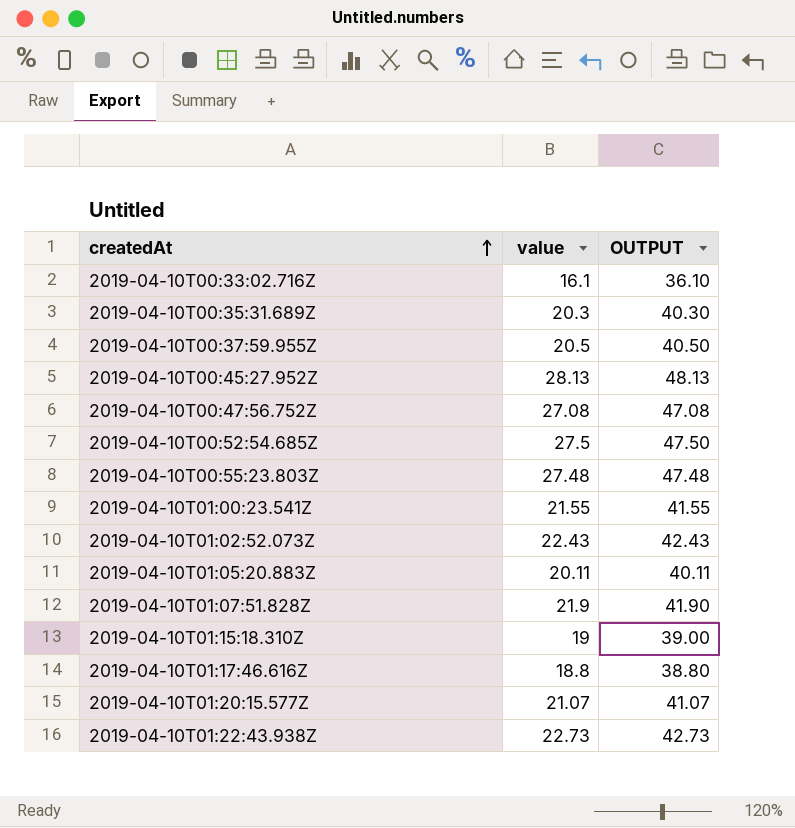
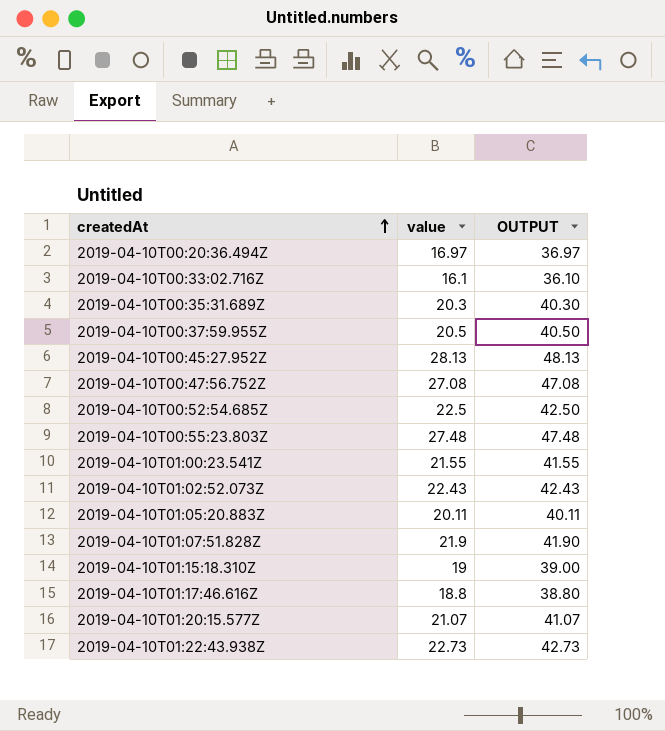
row 2019-04-10T00:20:36.494Z: none -> 16.97 | 36.97
2019-04-10T00:52:54.685Z | value: 27.5 -> 22.5
2019-04-10T00:52:54.685Z | OUTPUT: 47.50 -> 42.50

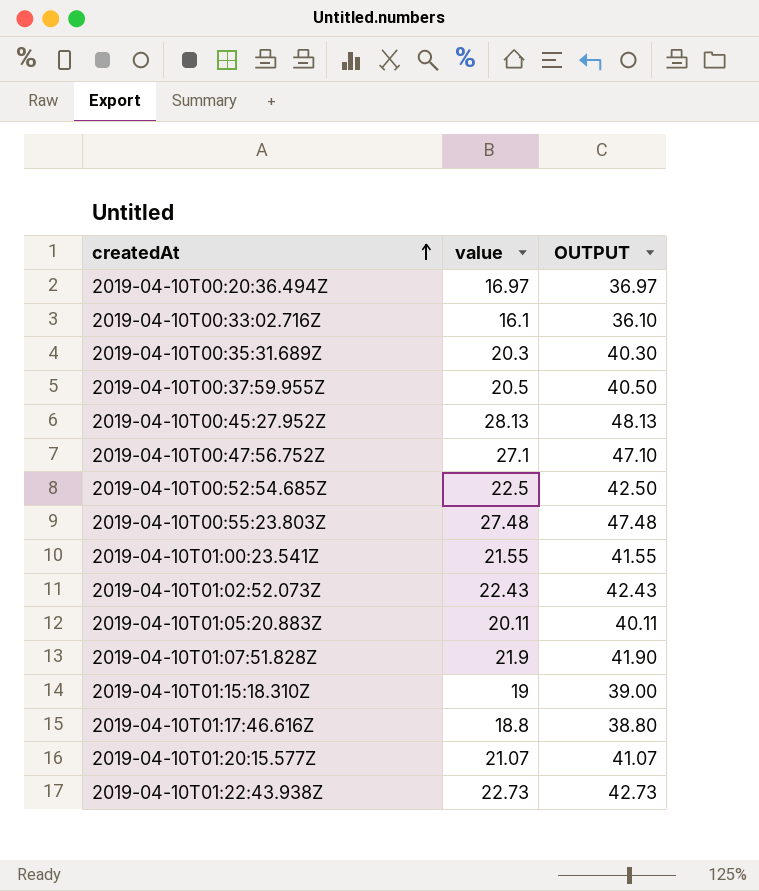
2019-04-10T00:47:56.752Z | value: 27.08 -> 27.1
2019-04-10T00:47:56.752Z | OUTPUT: 47.08 -> 47.10

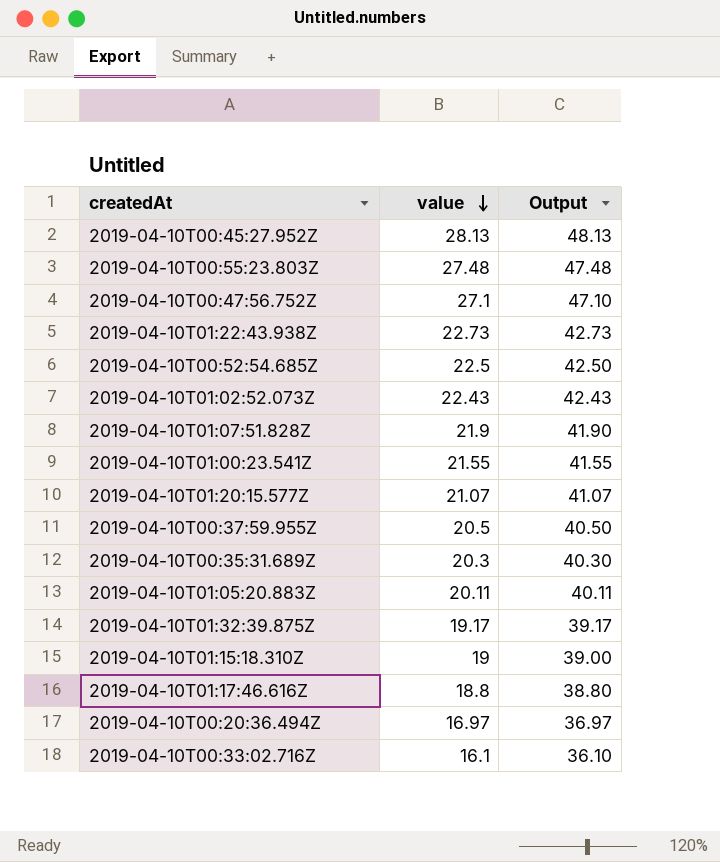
row order: createdAt ascending -> value descending
column name: OUTPUT -> Output
row 2019-04-10T01:32:39.875Z: none -> 19.17 | 39.17

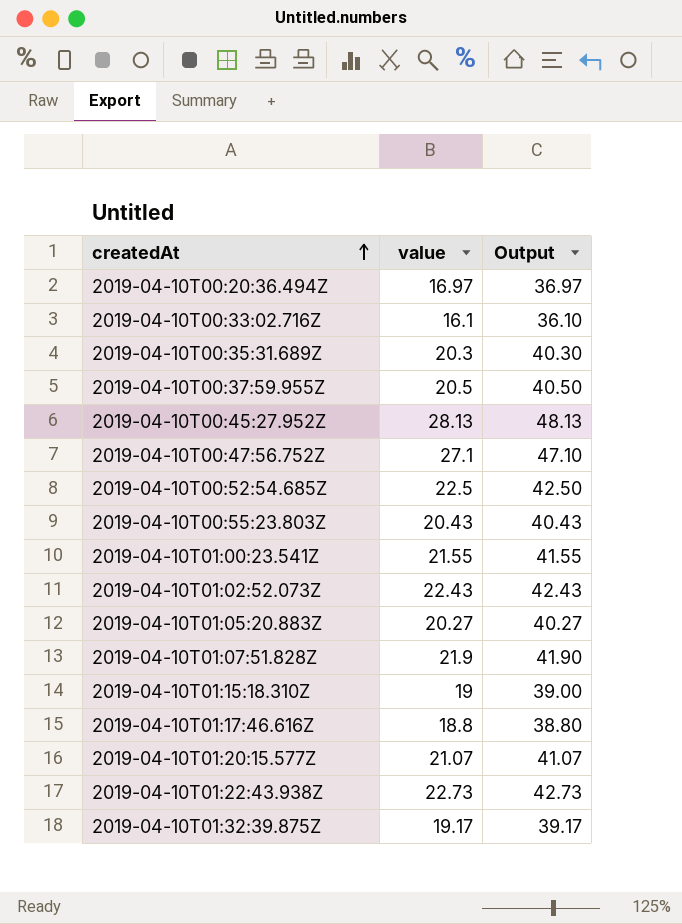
row order: value descending -> createdAt ascending
2019-04-10T00:55:23.803Z | value: 27.48 -> 20.43
2019-04-10T00:55:23.803Z | Output: 47.48 -> 40.43
2019-04-10T01:05:20.883Z | value: 20.11 -> 20.27
2019-04-10T01:05:20.883Z | Output: 40.11 -> 40.27

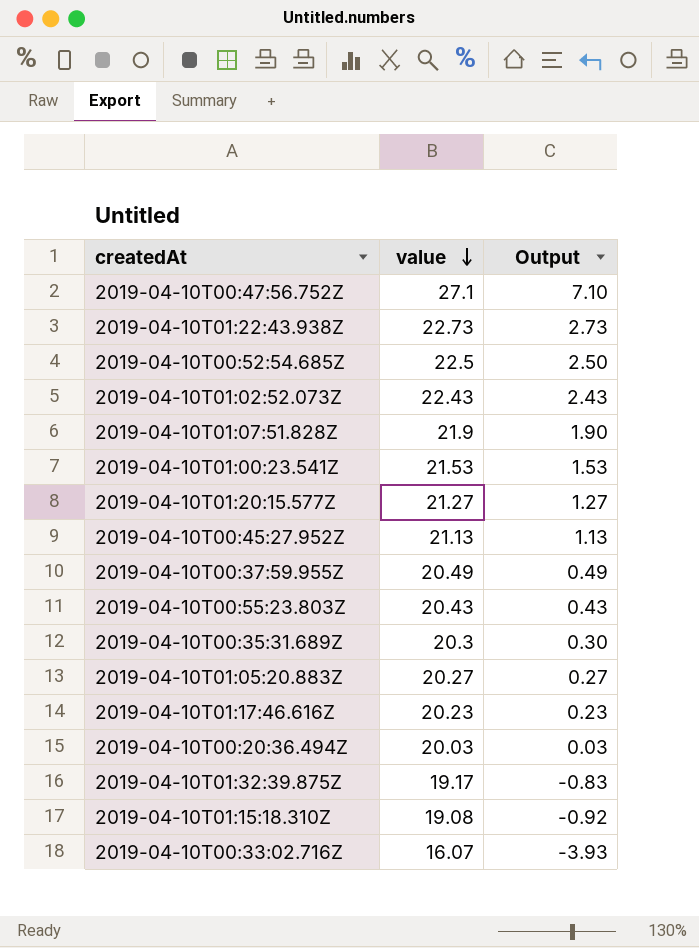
row order: createdAt ascending -> value descending
column Output | formula: [value] + 20 -> [value] - 20
2019-04-10T01:00:23.541Z | value: 21.55 -> 21.53
2019-04-10T01:20:15.577Z | value: 21.07 -> 21.27
2019-04-10T00:45:27.952Z | value: 28.13 -> 21.13
2019-04-10T00:37:59.955Z | value: 20.5 -> 20.49
2019-04-10T01:17:46.616Z | value: 18.8 -> 20.23
2019-04-10T00:20:36.494Z | value: 16.97 -> 20.03
2019-04-10T01:15:18.310Z | value: 19 -> 19.08
2019-04-10T00:33:02.716Z | value: 16.1 -> 16.07

